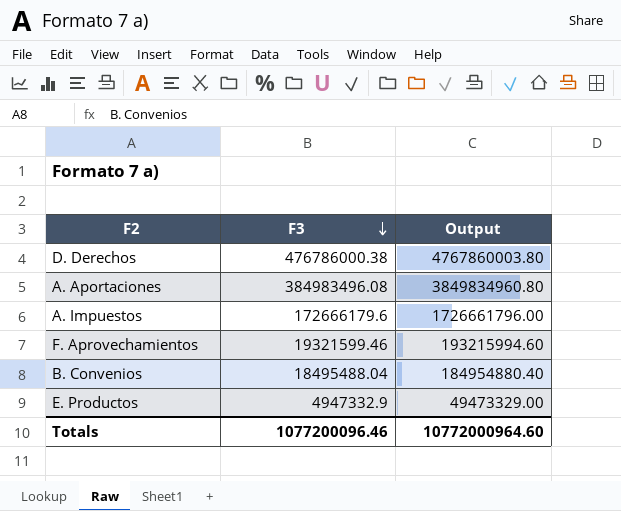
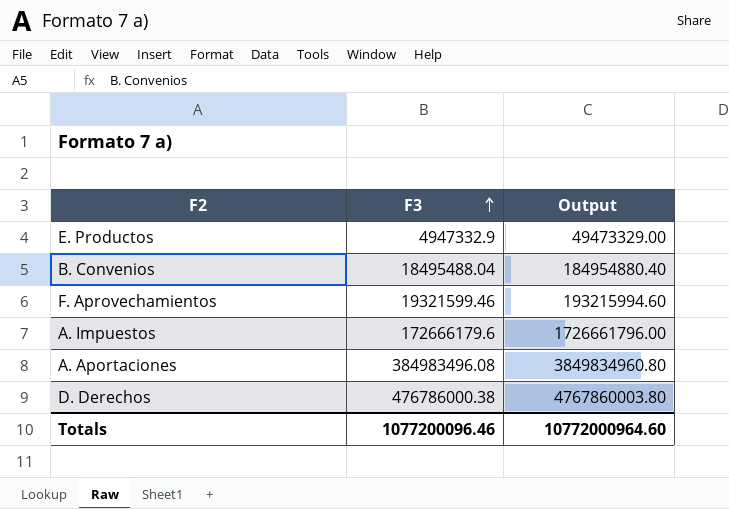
row order: F3 descending -> F3 ascending

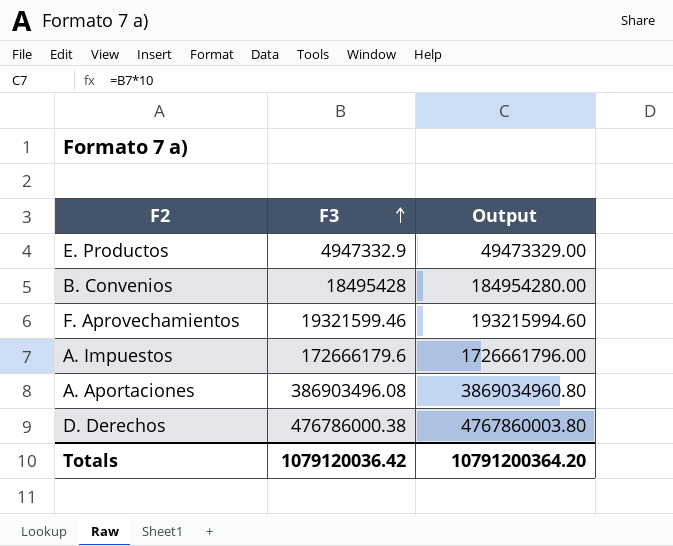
B. Convenios | F3: 18495488.04 -> 18495428
B. Convenios | Output: 184954880.40 -> 184954280.00
A. Aportaciones | F3: 384983496.08 -> 386903496.08
A. Aportaciones | Output: 3849834960.80 -> 3869034960.80
Totals | F3: 1077200096.46 -> 1079120036.42
Totals | Output: 10772000964.60 -> 10791200364.20

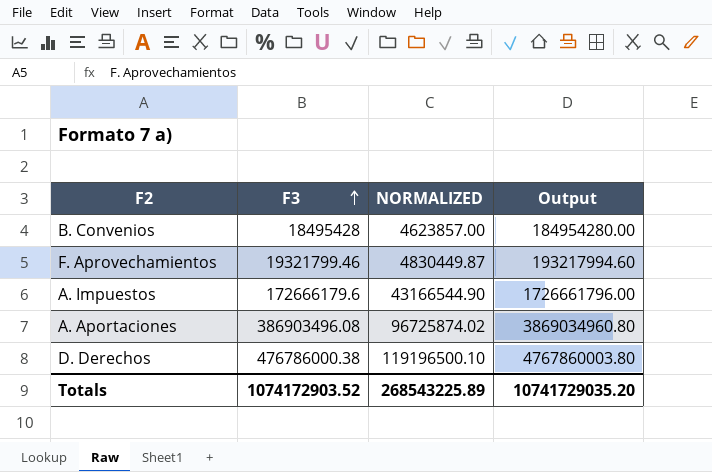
column NORMALIZED | formula: none -> [F3] * 0.25
row E. Productos: 4947332.9 | 49473329.00 -> none
F. Aprovechamientos | F3: 19321599.46 -> 19321799.46
F. Aprovechamientos | Output: 193215994.60 -> 193217994.60
Totals | F3: 1079120036.42 -> 1074172903.52
Totals | Output: 10791200364.20 -> 10741729035.20

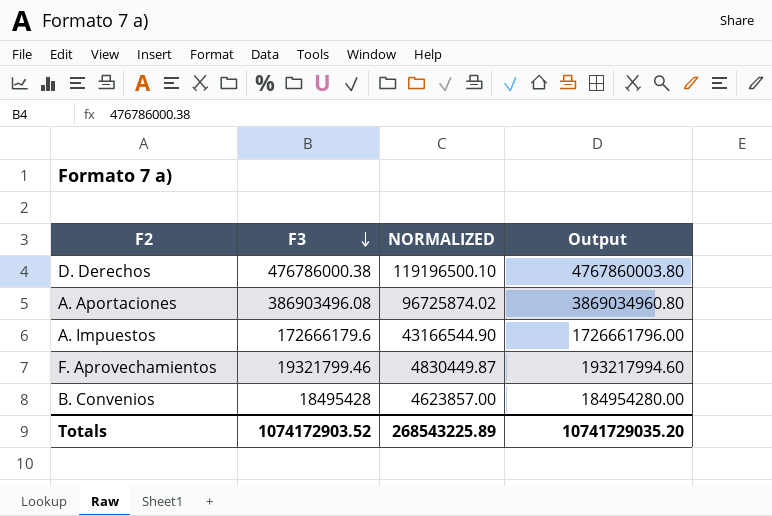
row order: F3 ascending -> F3 descending

